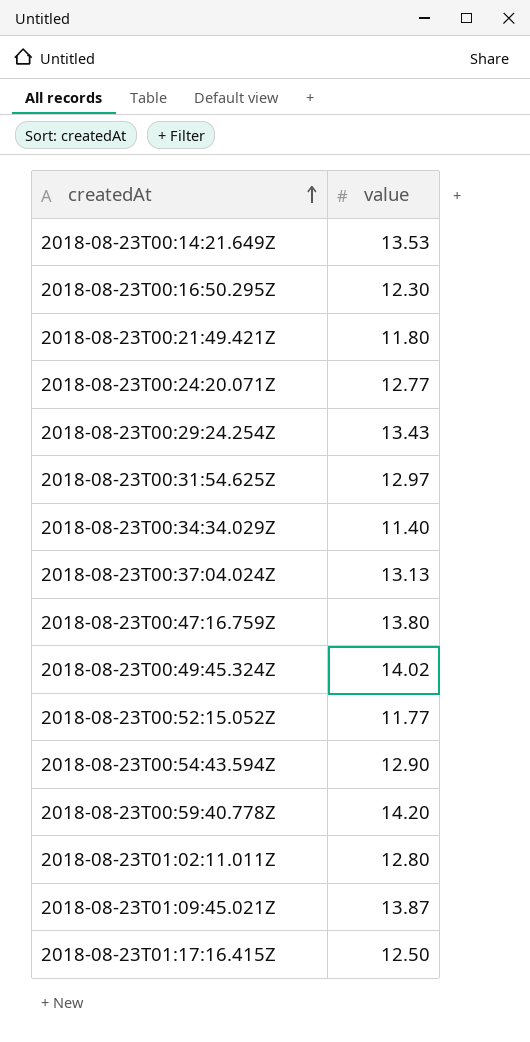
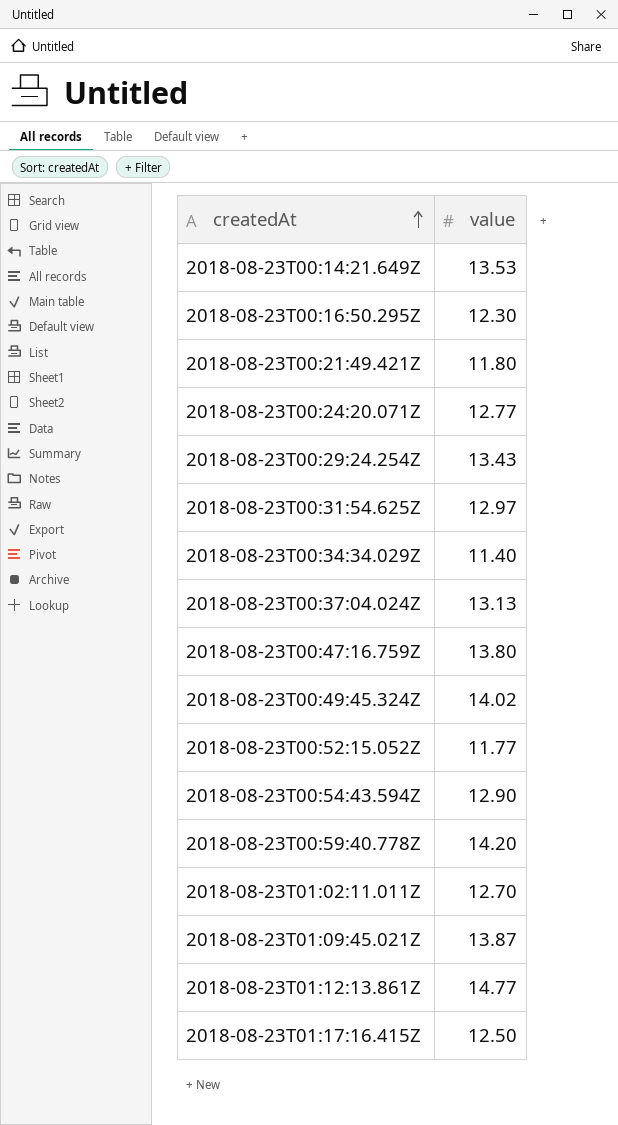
2018-08-23T01:02:11.011Z | value: 12.80 -> 12.70
row 2018-08-23T01:12:13.861Z: none -> 14.77

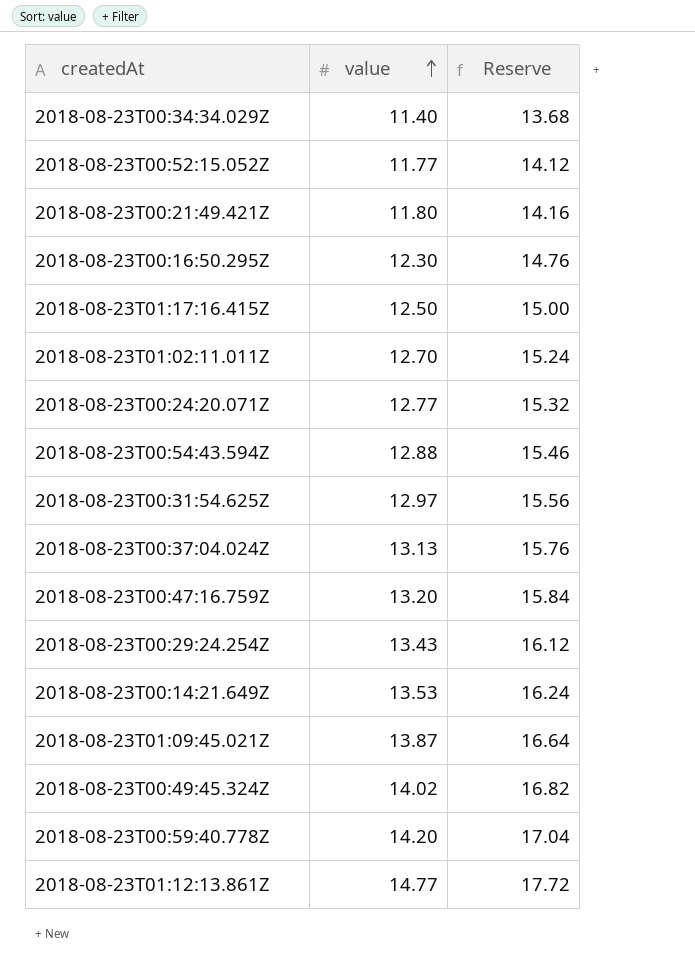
row order: createdAt ascending -> value ascending
column Reserve | formula: none -> [value] * 1.2
2018-08-23T00:54:43.594Z | value: 12.90 -> 12.88
2018-08-23T00:47:16.759Z | value: 13.80 -> 13.20

